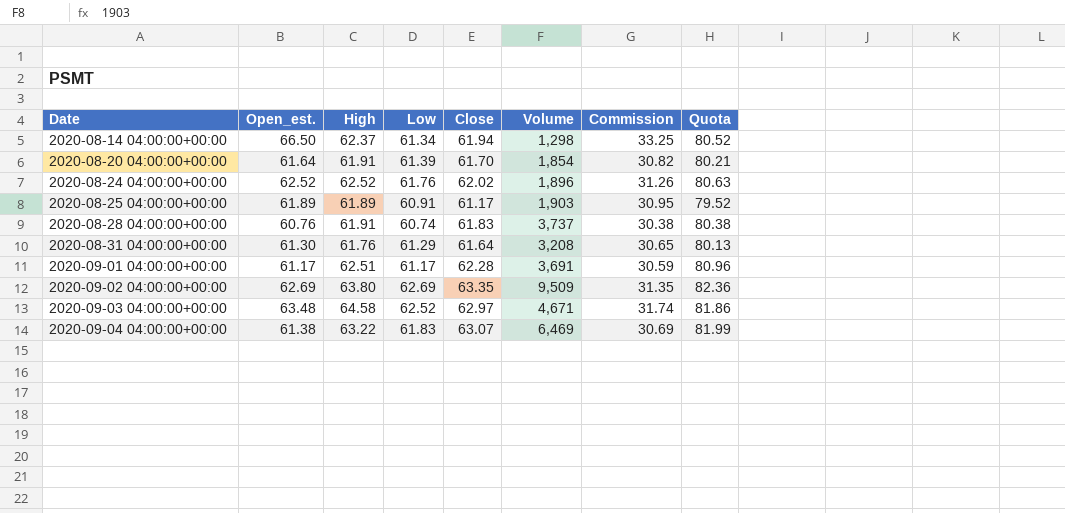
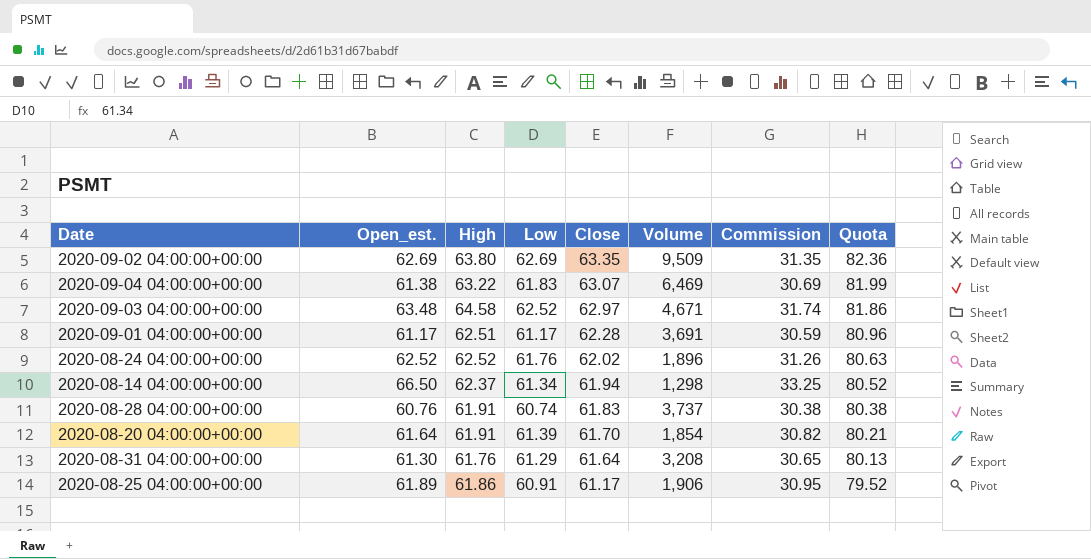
row order: Date ascending -> Close descending
2020-08-25 04:00:00+00:00 | High: 61.89 -> 61.86
2020-08-25 04:00:00+00:00 | Volume: 1,903 -> 1,906

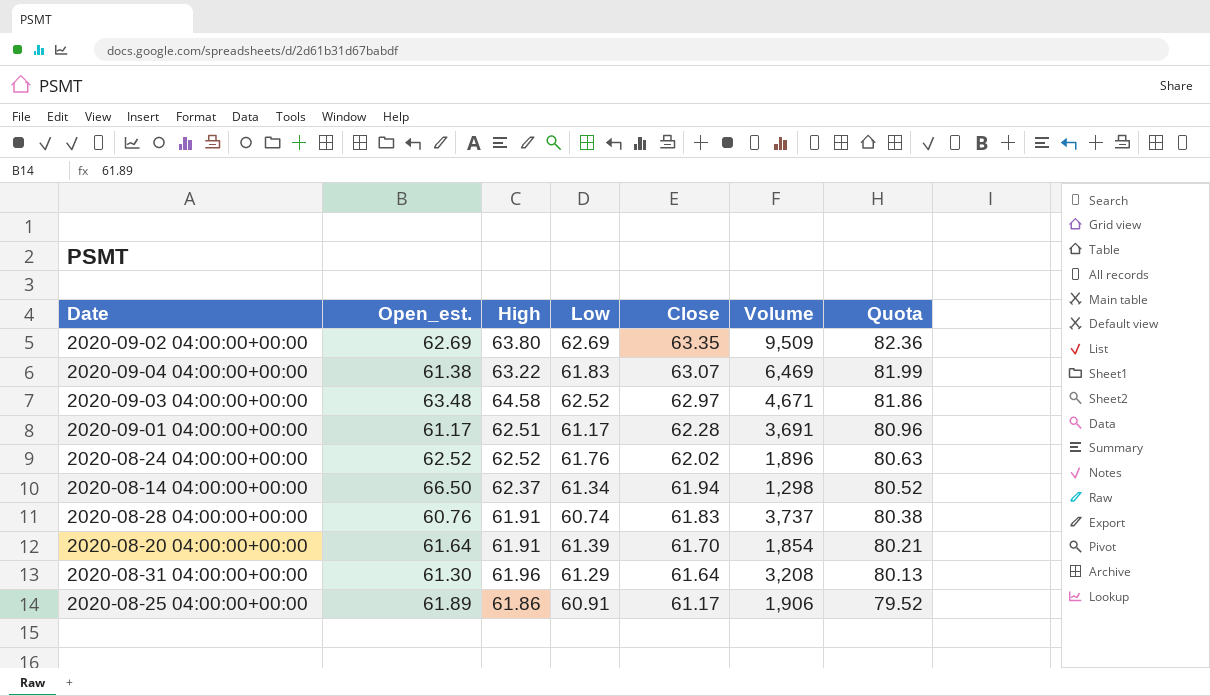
column Commission | formula: [Open_est.] * 0.5 -> none
2020-08-31 04:00:00+00:00 | High: 61.76 -> 61.96

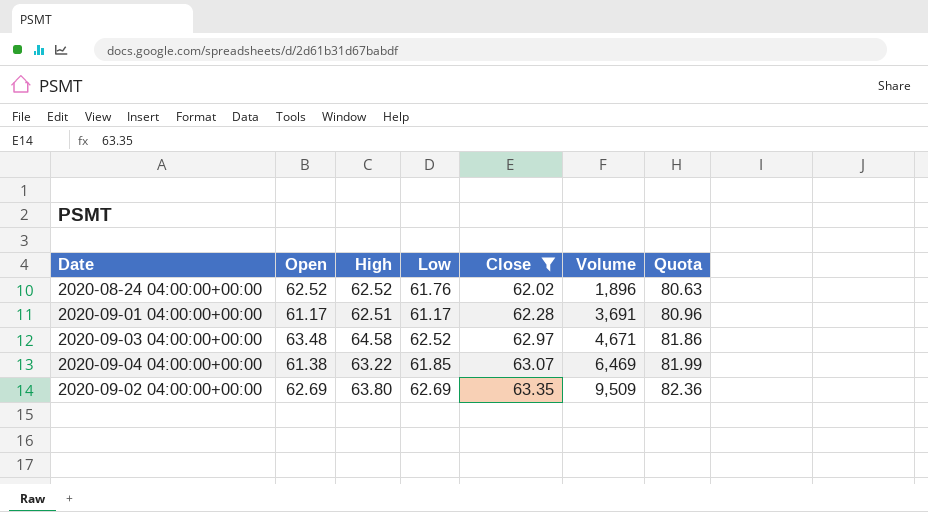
filter: none -> Close >= 62.02
row order: Close descending -> Close ascending
column name: Open_est. -> Open
2020-09-04 04:00:00+00:00 | Low: 61.83 -> 61.85

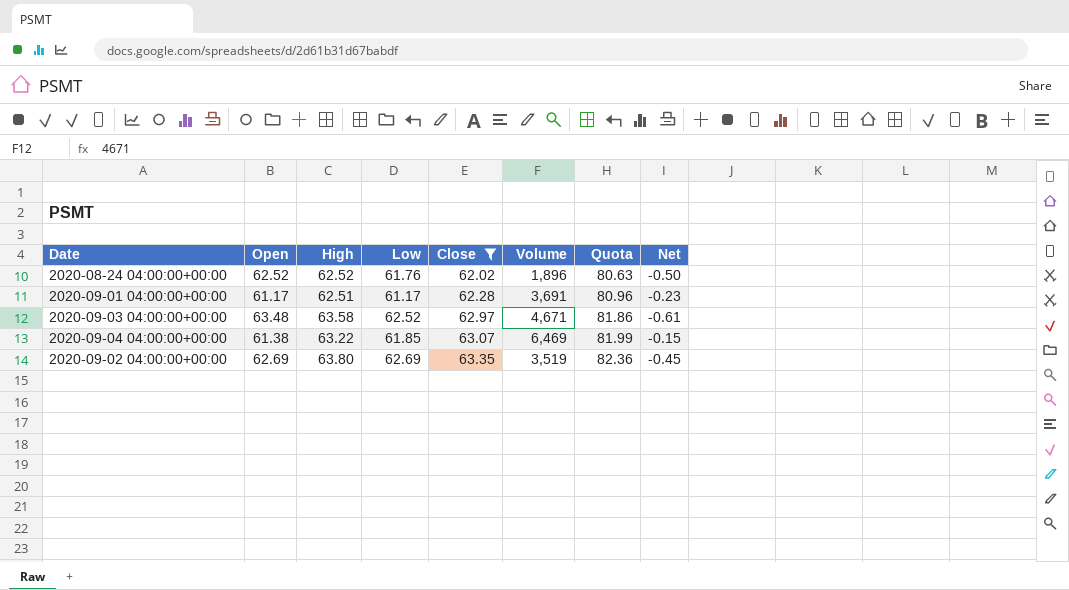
column Net | formula: none -> [Close] - [High]
2020-09-03 04:00:00+00:00 | High: 64.58 -> 63.58
2020-09-02 04:00:00+00:00 | Volume: 9,509 -> 3,519

